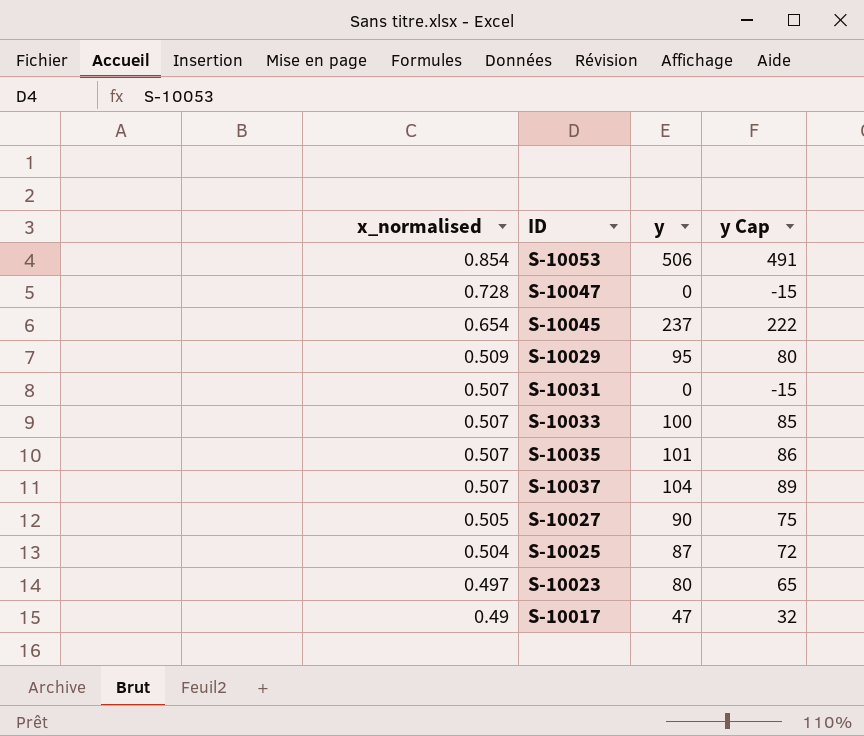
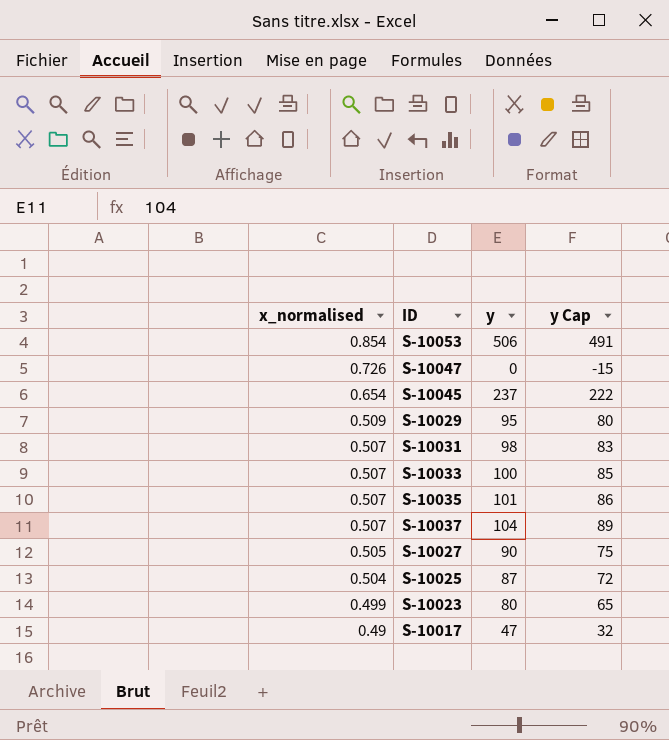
S-10047 | x_normalised: 0.728 -> 0.726
S-10031 | y: 0 -> 98
S-10031 | y Cap: -15 -> 83
S-10023 | x_normalised: 0.497 -> 0.499

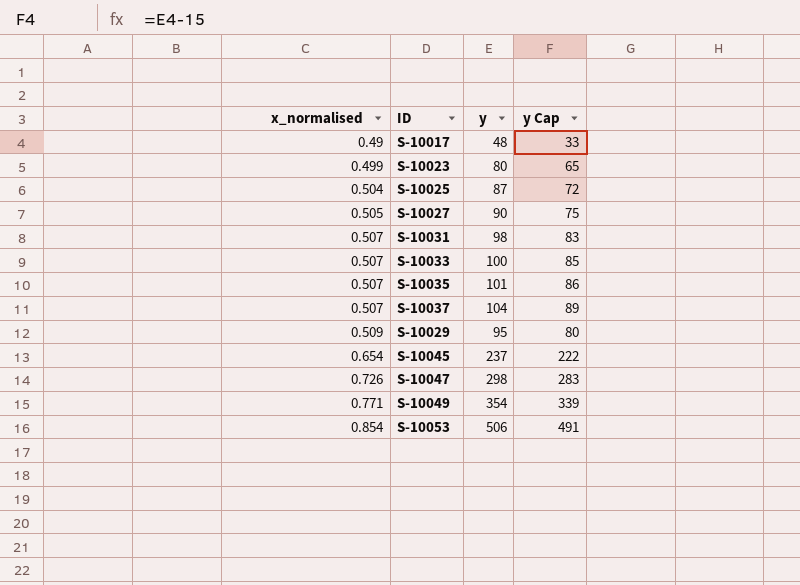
row order: x_normalised descending -> x_normalised ascending
S-10017 | y: 47 -> 48
S-10017 | y Cap: 32 -> 33
S-10047 | y: 0 -> 298
S-10047 | y Cap: -15 -> 283
row S-10049: none -> 0.771 | 354 | 339

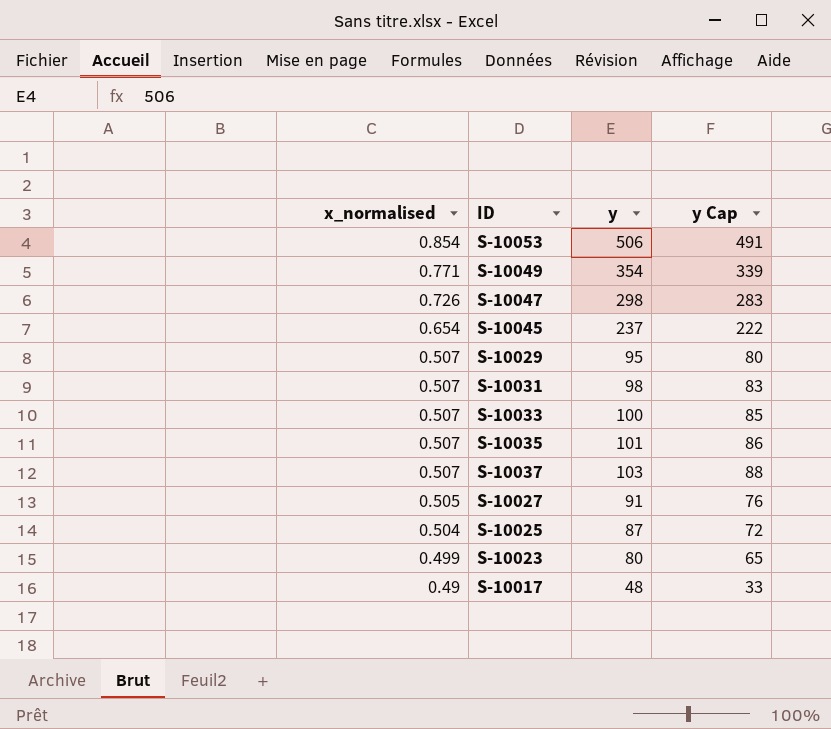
row order: x_normalised ascending -> x_normalised descending
S-10029 | x_normalised: 0.509 -> 0.507
S-10037 | y: 104 -> 103
S-10037 | y Cap: 89 -> 88
S-10027 | y: 90 -> 91
S-10027 | y Cap: 75 -> 76

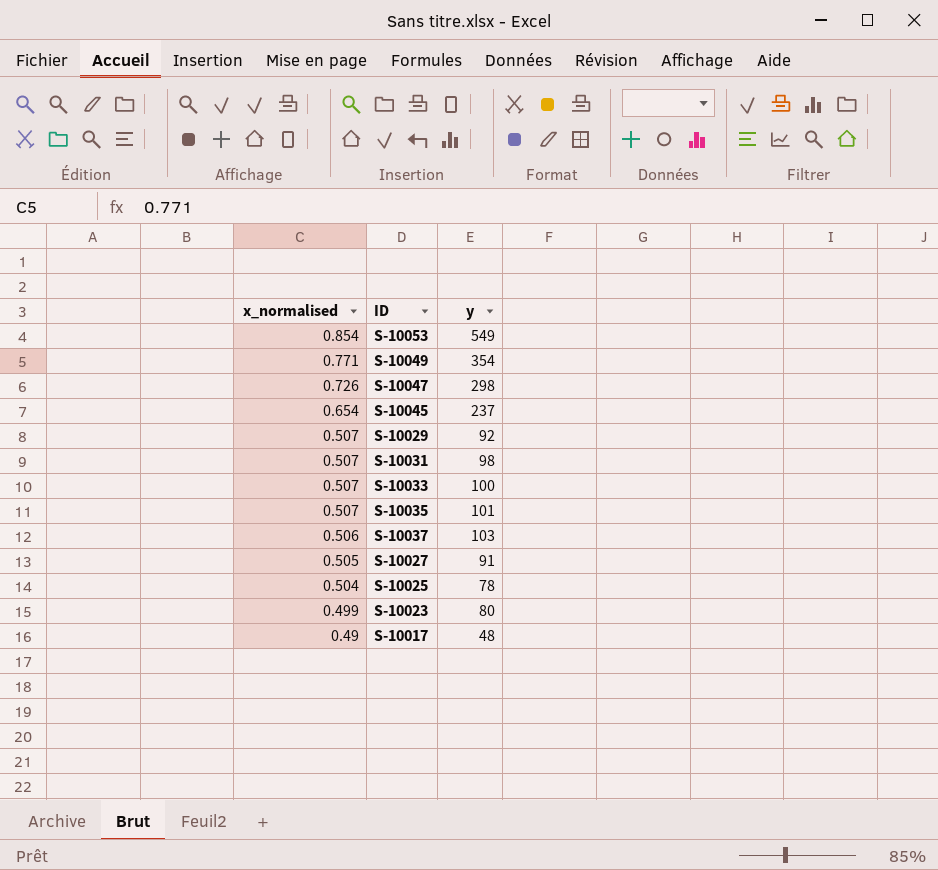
column y Cap | formula: [y] - 15 -> none
S-10053 | y: 506 -> 549
S-10029 | y: 95 -> 92
S-10037 | x_normalised: 0.507 -> 0.506
S-10025 | y: 87 -> 78

